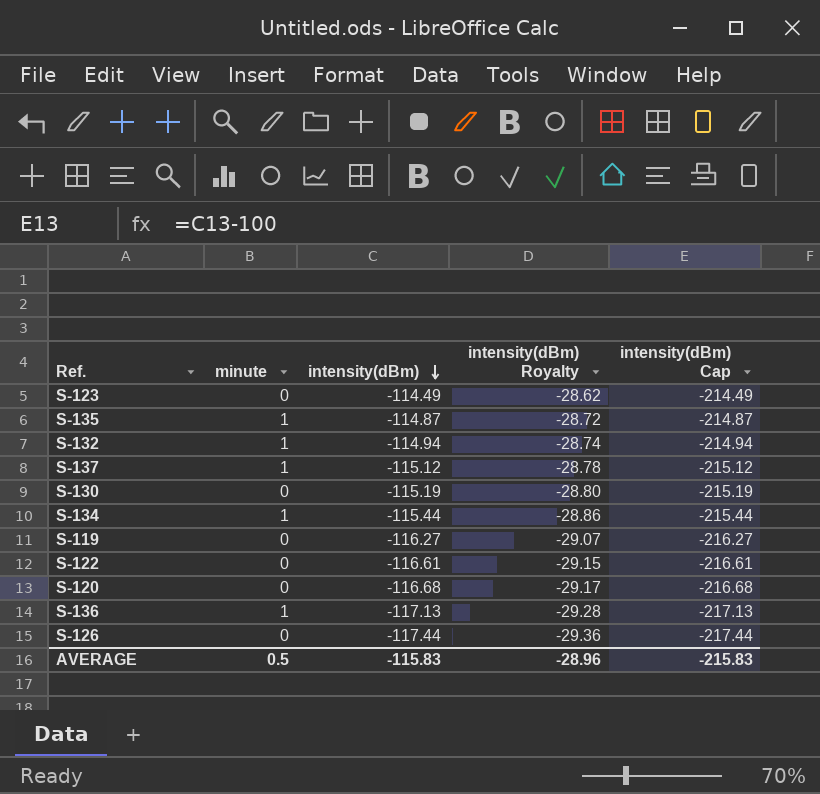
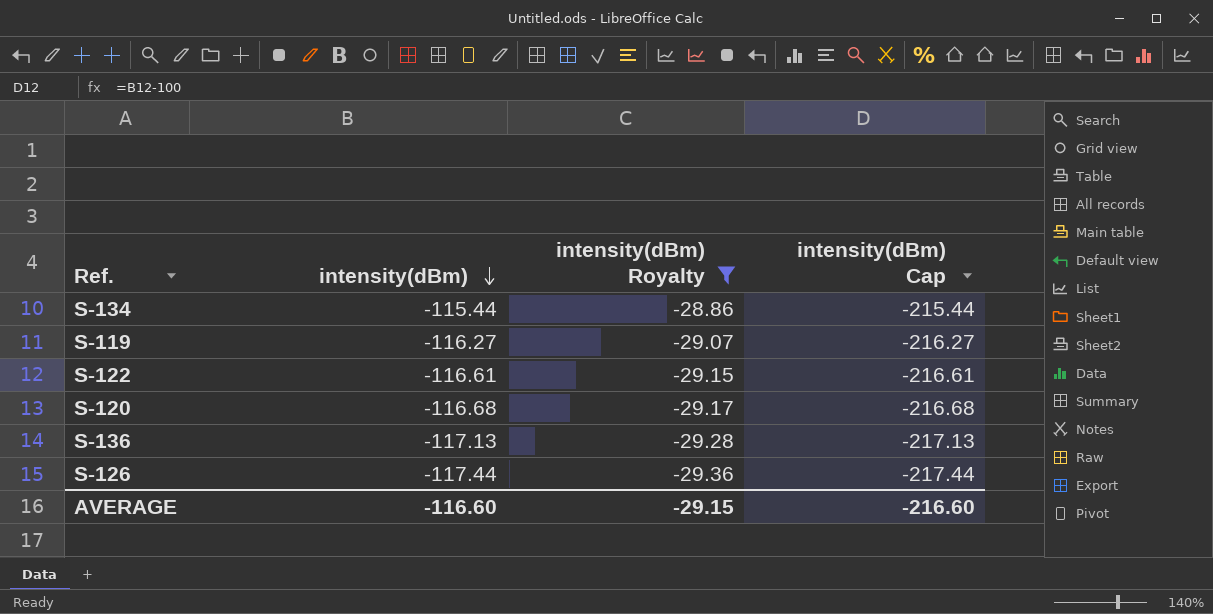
filter: none -> intensity(dBm) Royalty <= -28.86
column minute | position: 2 -> none
AVERAGE | intensity(dBm): -115.83 -> -116.60
AVERAGE | intensity(dBm) Royalty: -28.96 -> -29.15
AVERAGE | intensity(dBm) Cap: -215.83 -> -216.60

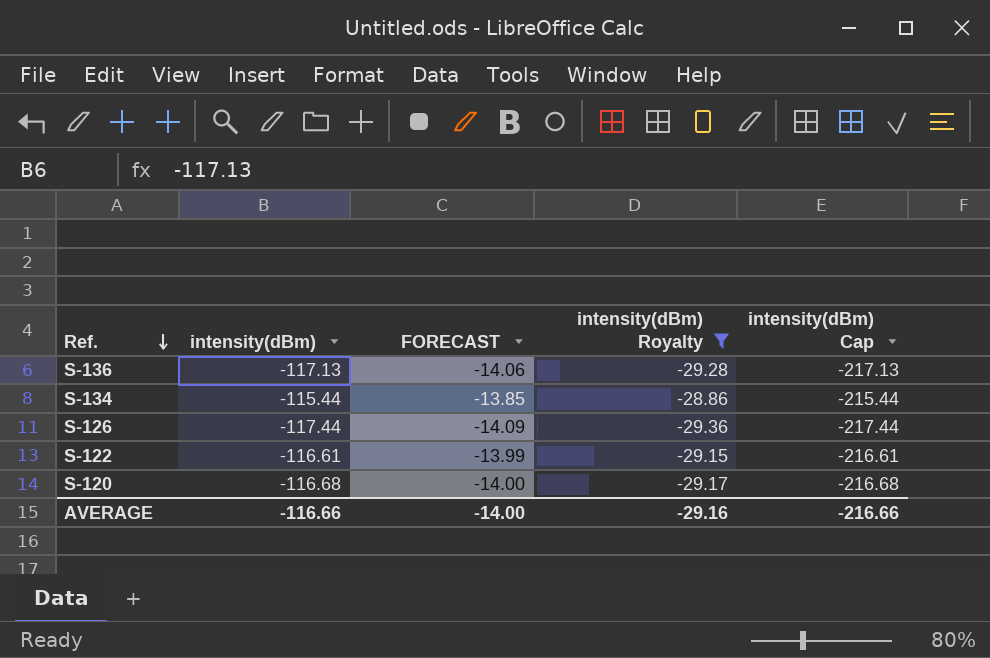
row order: intensity(dBm) descending -> Ref. descending
column FORECAST | formula: none -> [intensity(dBm)] * 0.12
row S-119: -116.27 | -29.07 | -216.27 -> none
AVERAGE | intensity(dBm): -116.60 -> -116.66
AVERAGE | intensity(dBm) Royalty: -29.15 -> -29.16
AVERAGE | intensity(dBm) Cap: -216.60 -> -216.66

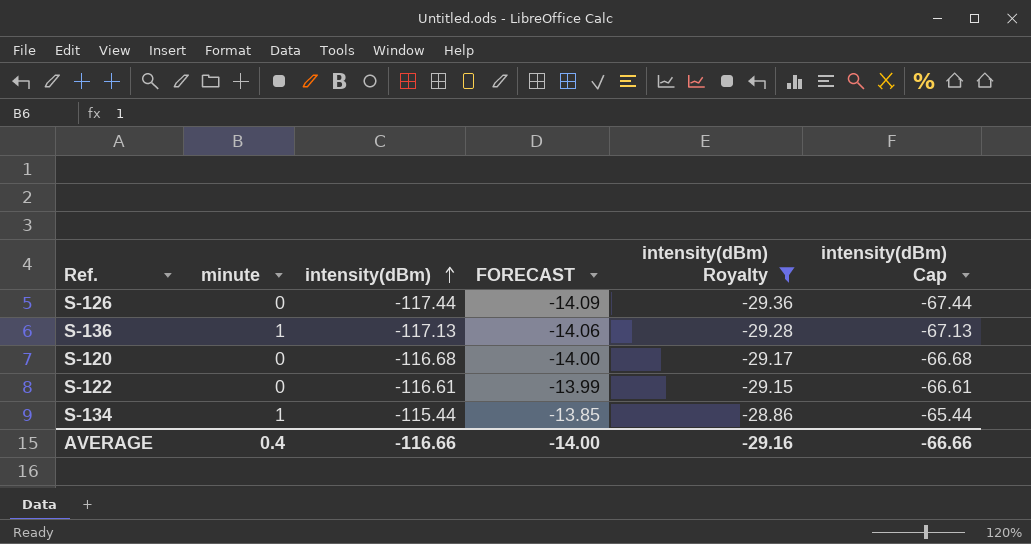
row order: Ref. descending -> intensity(dBm) ascending
column minute | position: none -> 2
column intensity(dBm) Cap | formula: [intensity(dBm)] - 100 -> [intensity(dBm)] + 50
AVERAGE | intensity(dBm) Cap: -216.66 -> -66.66

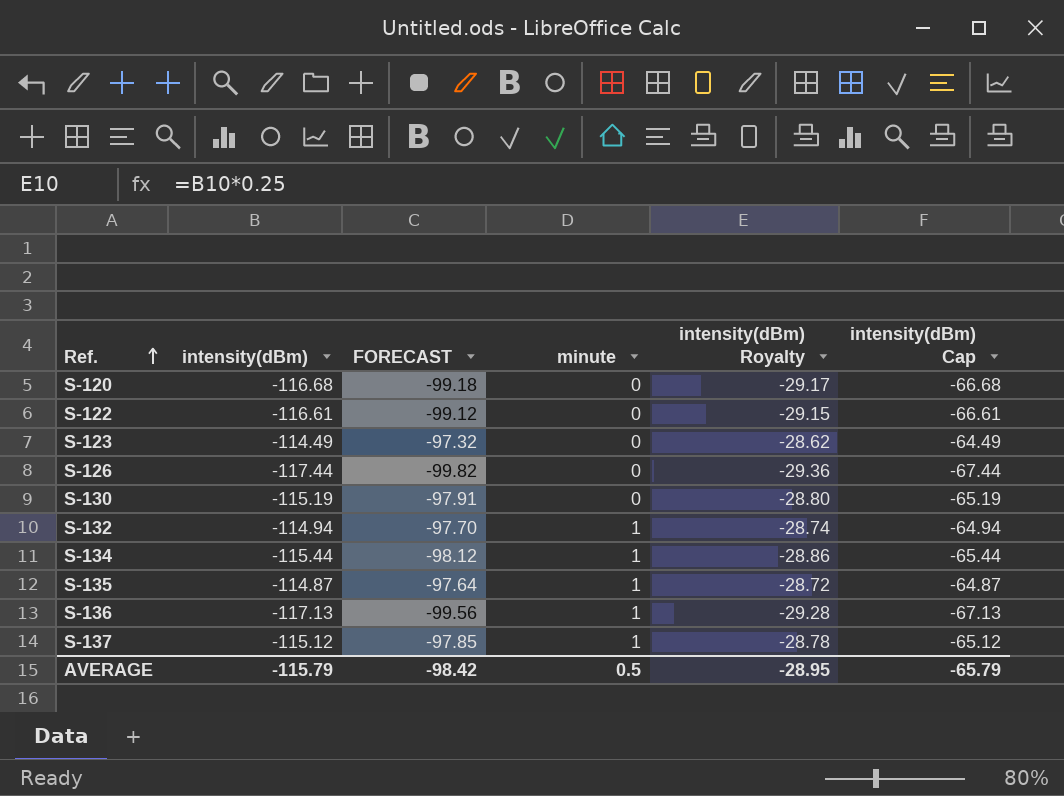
filter: intensity(dBm) Royalty <= -28.86 -> none
row order: intensity(dBm) ascending -> Ref. ascending
column FORECAST | formula: [intensity(dBm)] * 0.12 -> [intensity(dBm)] * 0.85
column minute | position: 2 -> 4
AVERAGE | intensity(dBm): -116.66 -> -115.79
AVERAGE | FORECAST: -14.00 -> -98.42
AVERAGE | minute: 0.4 -> 0.5
AVERAGE | intensity(dBm) Royalty: -29.16 -> -28.95
AVERAGE | intensity(dBm) Cap: -66.66 -> -65.79

